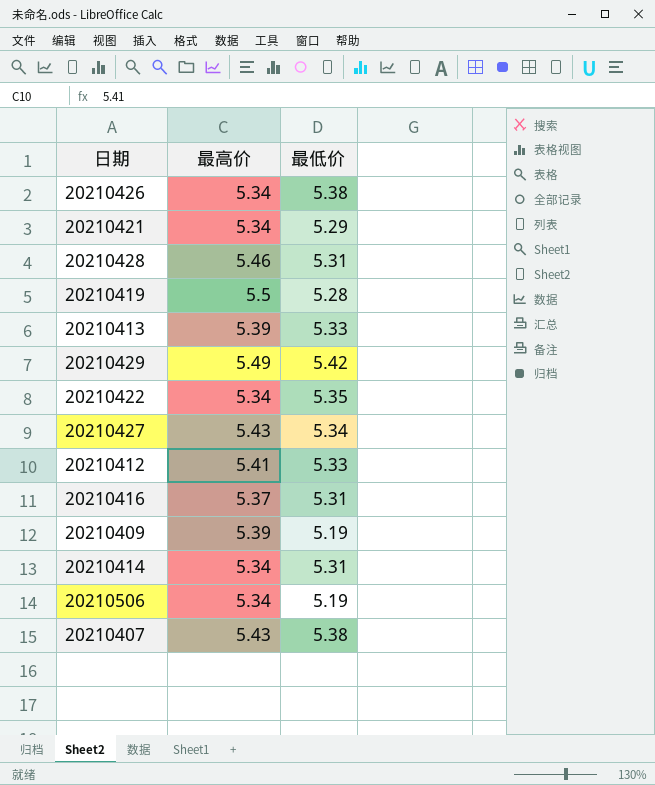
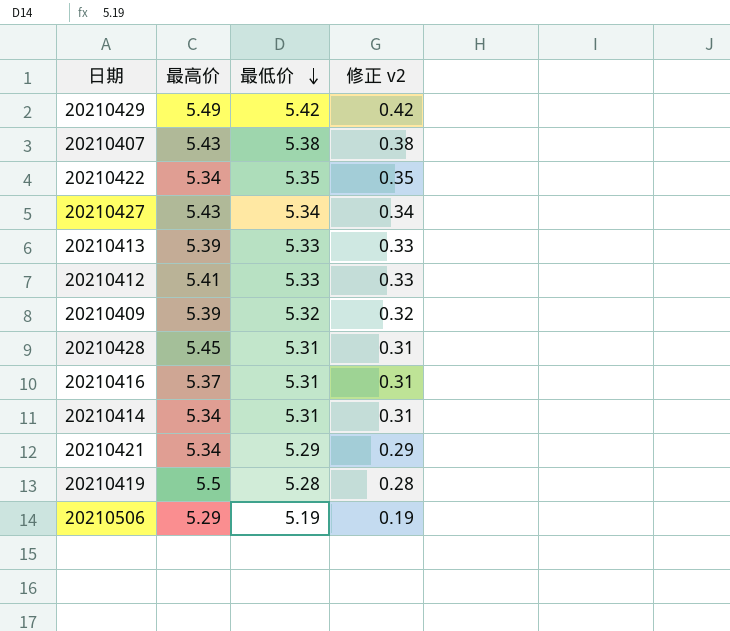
row order: none -> 最低价 descending
column 修正 v2 | formula: none -> [最低价] - 5
row 20210426: 5.34 | 5.38 -> none
20210409 | 最低价: 5.19 -> 5.32
20210428 | 最高价: 5.46 -> 5.45
20210506 | 最高价: 5.34 -> 5.29

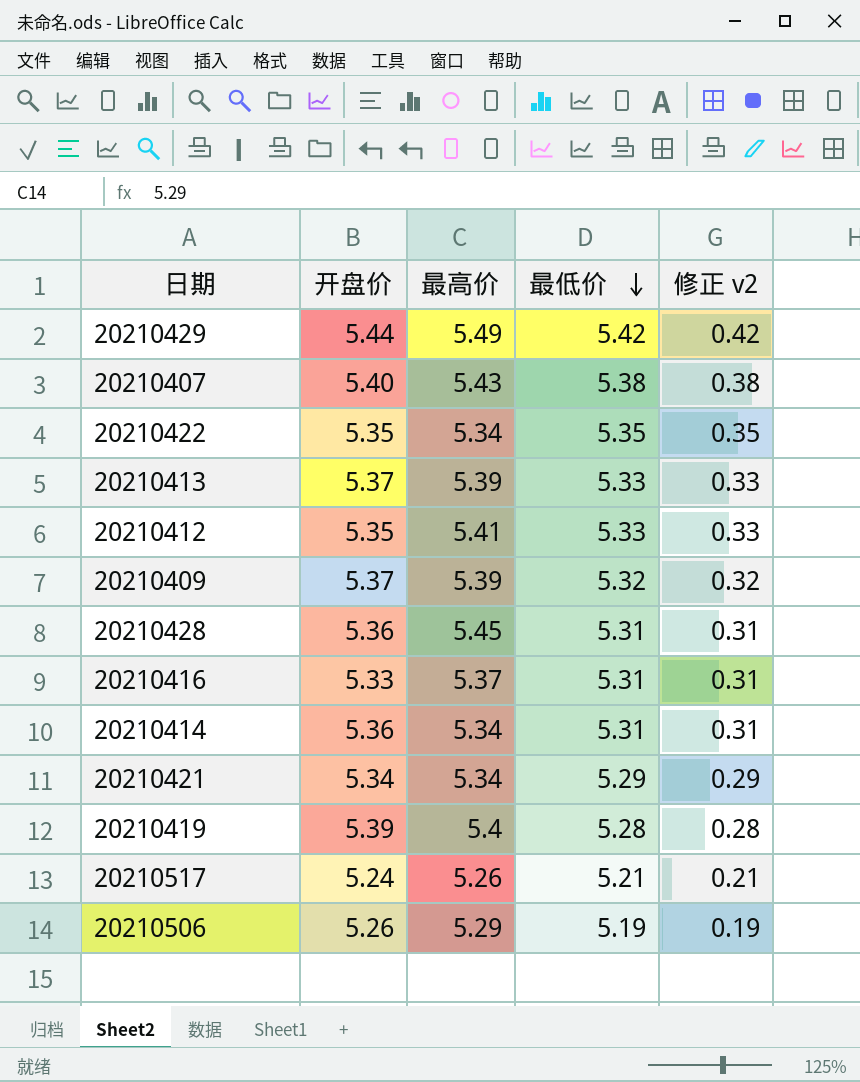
column 开盘价 | position: none -> 2
row 20210427: 5.43 | 5.34 | 0.34 -> none
20210419 | 最高价: 5.5 -> 5.4
row 20210517: none -> 5.24 | 5.26 | 5.21 | 0.21

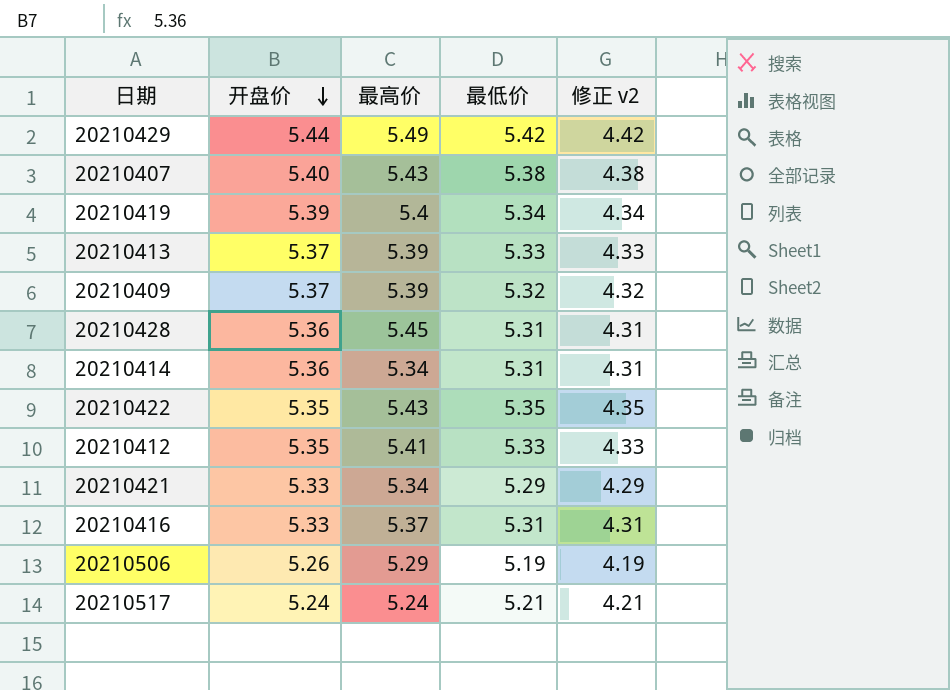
row order: 最低价 descending -> 开盘价 descending
column 修正 v2 | formula: [最低价] - 5 -> [最低价] - 1
20210419 | 最低价: 5.28 -> 5.34
20210422 | 最高价: 5.34 -> 5.43
20210421 | 开盘价: 5.34 -> 5.33
20210517 | 最高价: 5.26 -> 5.24

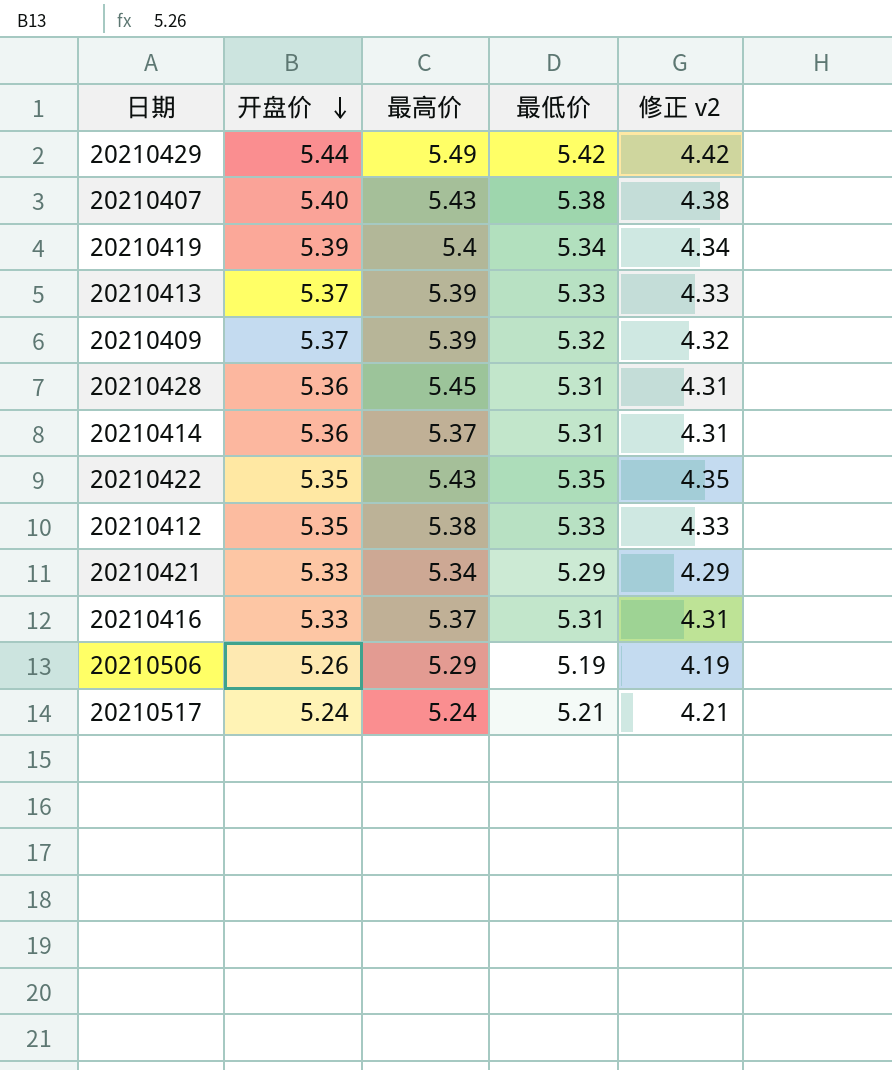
20210414 | 最高价: 5.34 -> 5.37
20210412 | 最高价: 5.41 -> 5.38

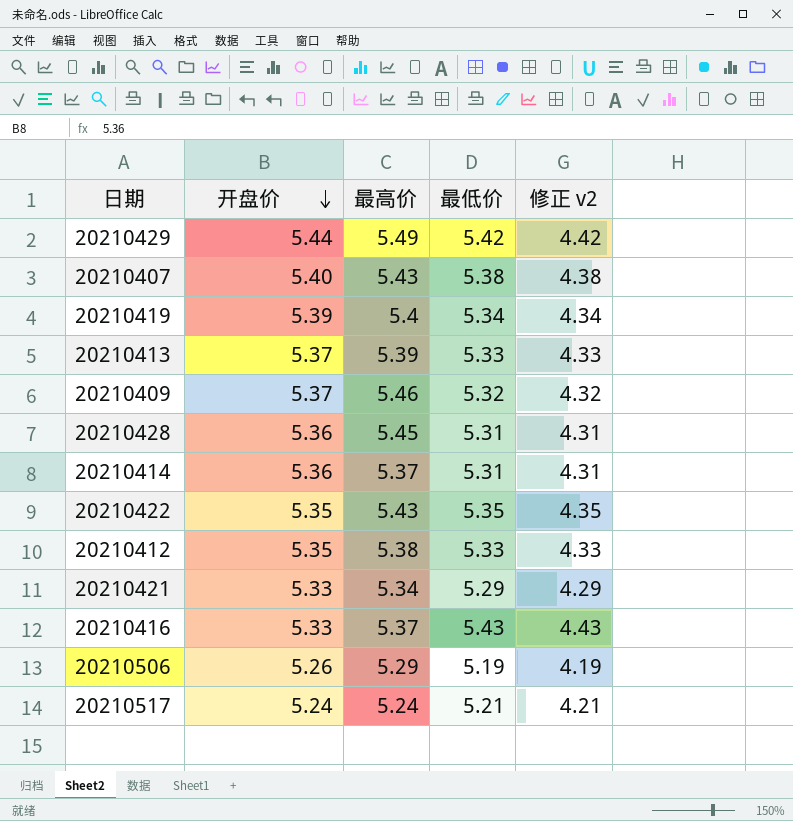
20210409 | 最高价: 5.39 -> 5.46
20210416 | 最低价: 5.31 -> 5.43
20210416 | 修正 v2: 4.31 -> 4.43

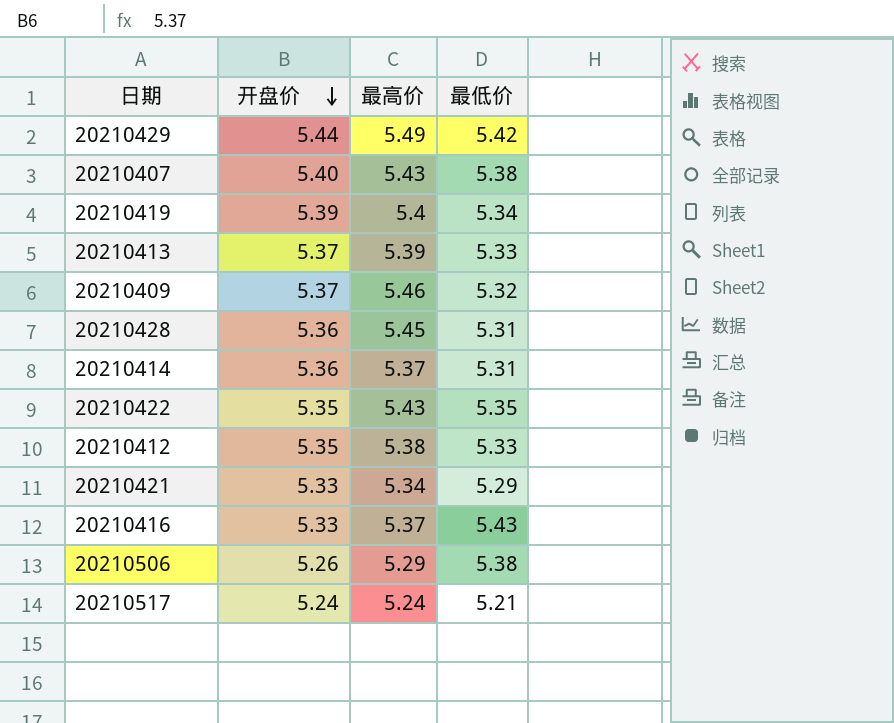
column 修正 v2 | formula: [最低价] - 1 -> none
20210506 | 最低价: 5.19 -> 5.38

